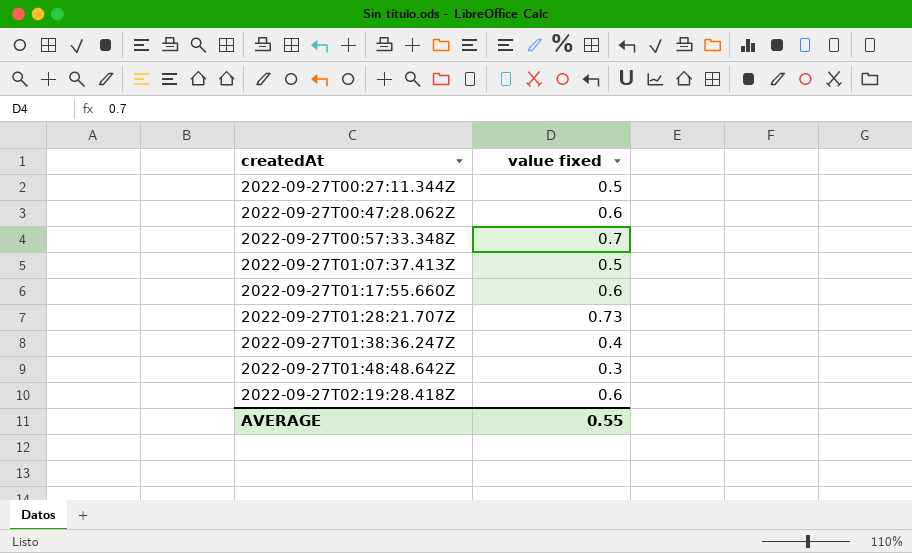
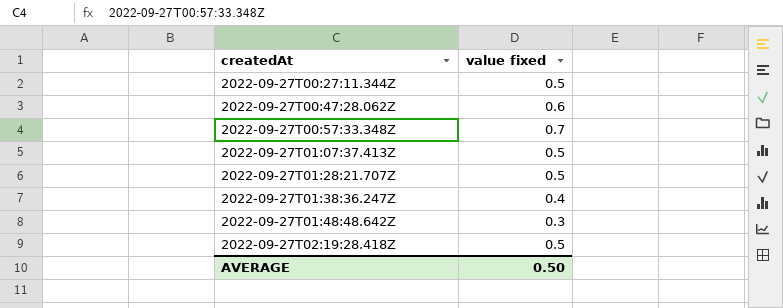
row 2022-09-27T01:17:55.660Z: 0.6 -> none
2022-09-27T01:28:21.707Z | value fixed: 0.73 -> 0.5
2022-09-27T02:19:28.418Z | value fixed: 0.6 -> 0.5
AVERAGE | value fixed: 0.55 -> 0.50

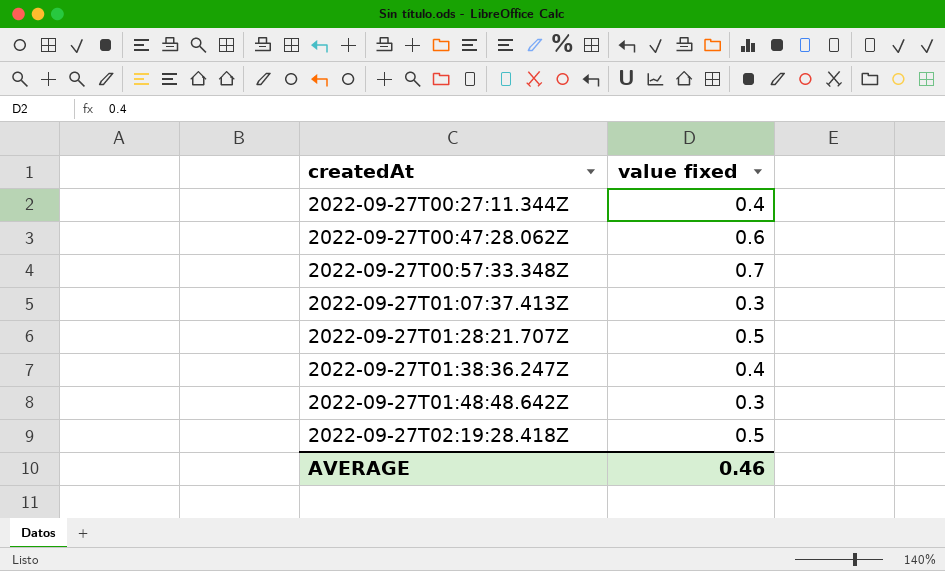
2022-09-27T00:27:11.344Z | value fixed: 0.5 -> 0.4
2022-09-27T01:07:37.413Z | value fixed: 0.5 -> 0.3
AVERAGE | value fixed: 0.50 -> 0.46

